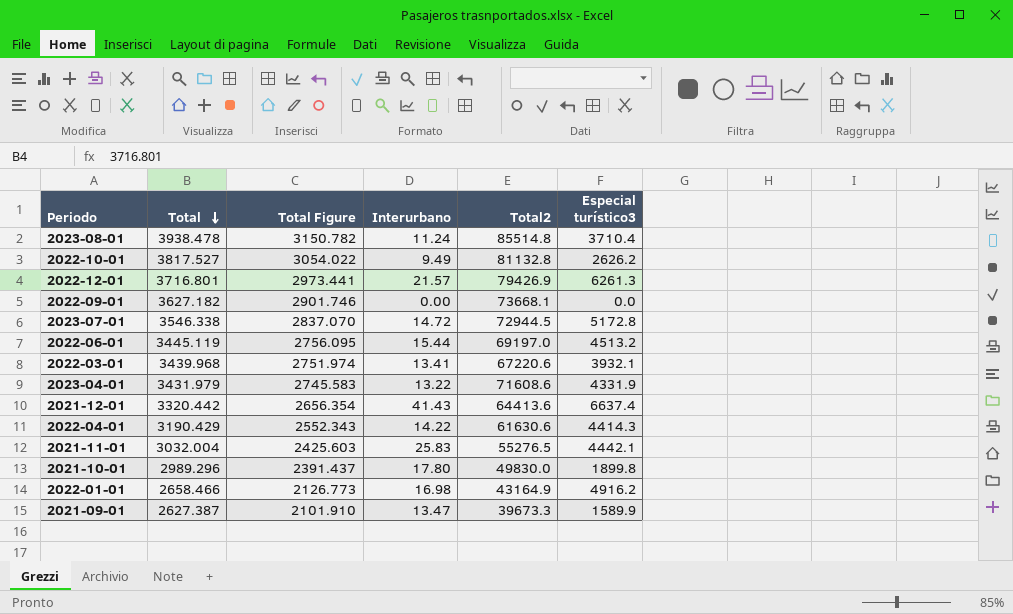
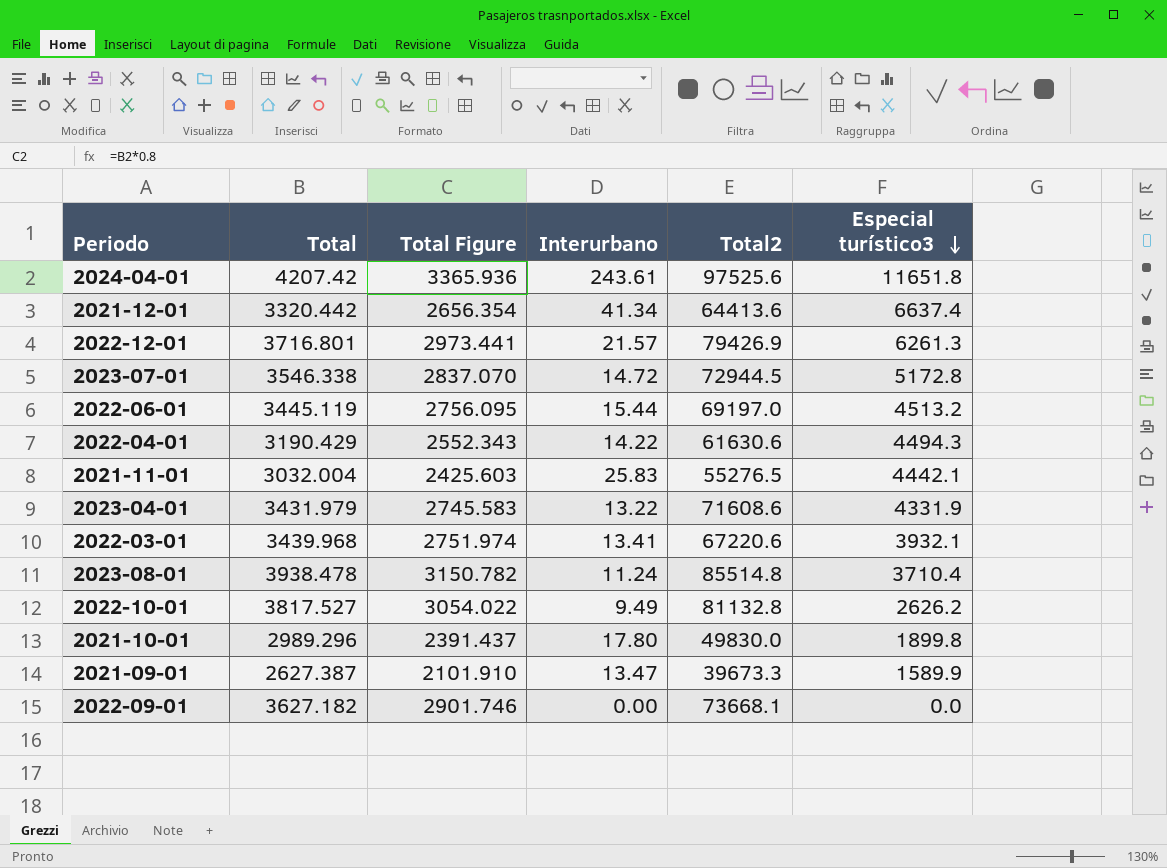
row order: Total descending -> Especial turístico3 descending
row 2022-01-01: 2658.466 | 2126.773 | 16.98 | 43164.9 | 4916.2 -> none
row 2024-04-01: none -> 4207.42 | 3365.936 | 243.61 | 97525.6 | 11651.8
2021-12-01 | Interurbano: 41.43 -> 41.34
2022-04-01 | Especial turístico3: 4414.3 -> 4494.3

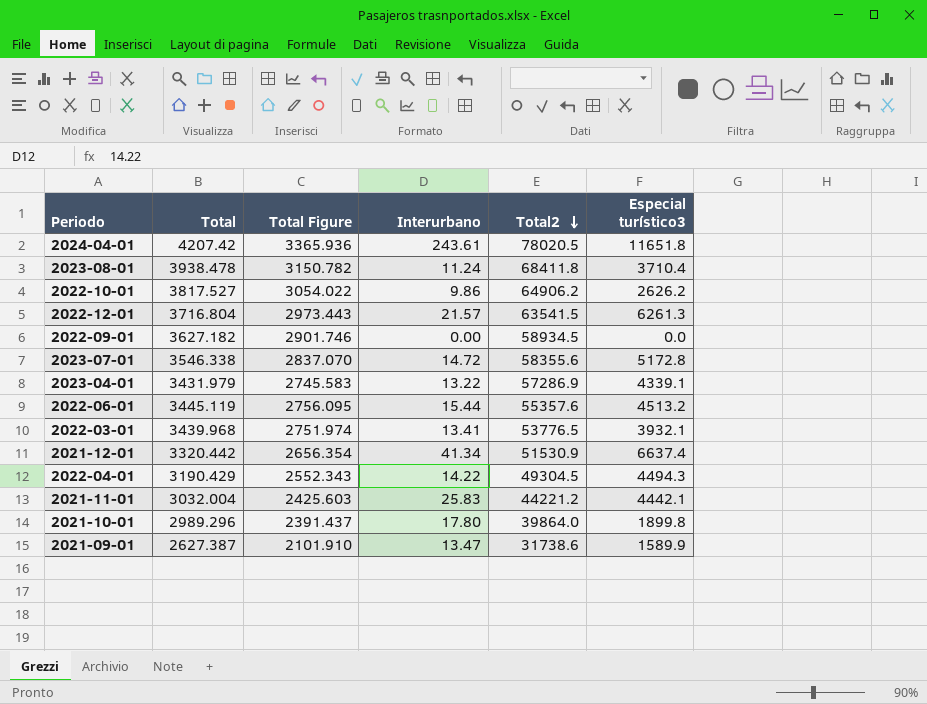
row order: Especial turístico3 descending -> Total2 descending
2024-04-01 | Total2: 97525.6 -> 78020.5
2023-08-01 | Total2: 85514.8 -> 68411.8
2022-10-01 | Interurbano: 9.49 -> 9.86
2022-10-01 | Total2: 81132.8 -> 64906.2
2022-12-01 | Total: 3716.801 -> 3716.804
2022-12-01 | Total Figure: 2973.441 -> 2973.443
2022-12-01 | Total2: 79426.9 -> 63541.5
2022-09-01 | Total2: 73668.1 -> 58934.5
2023-07-01 | Total2: 72944.5 -> 58355.6
2023-04-01 | Total2: 71608.6 -> 57286.9
2023-04-01 | Especial turístico3: 4331.9 -> 4339.1
2022-06-01 | Total2: 69197.0 -> 55357.6
2022-03-01 | Total2: 67220.6 -> 53776.5
2021-12-01 | Total2: 64413.6 -> 51530.9
2022-04-01 | Total2: 61630.6 -> 49304.5
2021-11-01 | Total2: 55276.5 -> 44221.2
2021-10-01 | Total2: 49830.0 -> 39864.0
2021-09-01 | Total2: 39673.3 -> 31738.6

